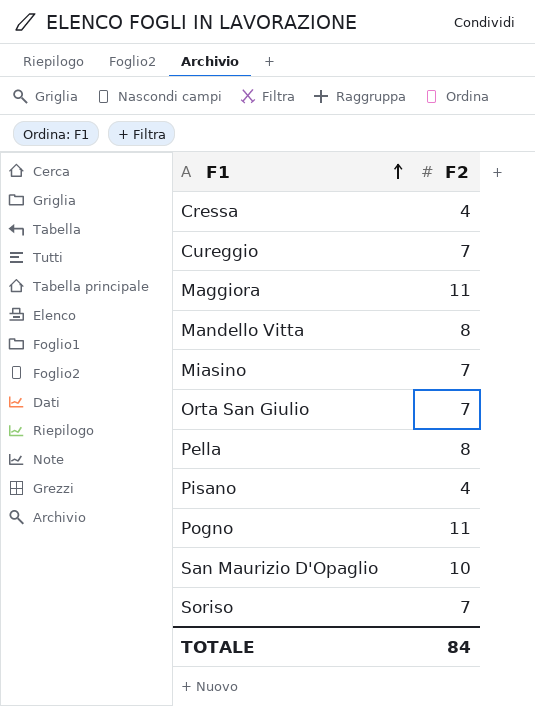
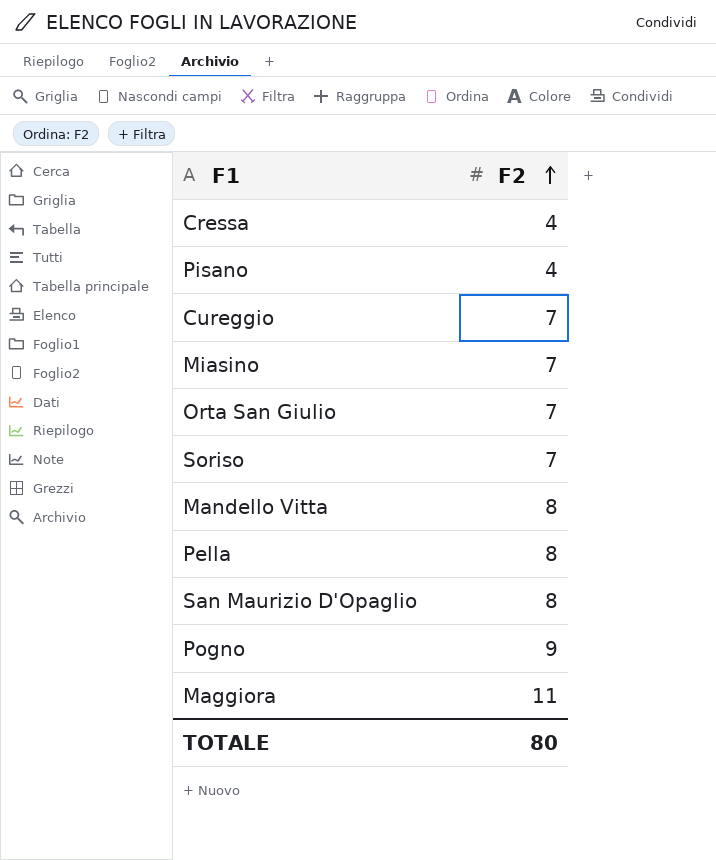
row order: F1 ascending -> F2 ascending
San Maurizio D'Opaglio | F2: 10 -> 8
Pogno | F2: 11 -> 9
TOTALE | F2: 84 -> 80

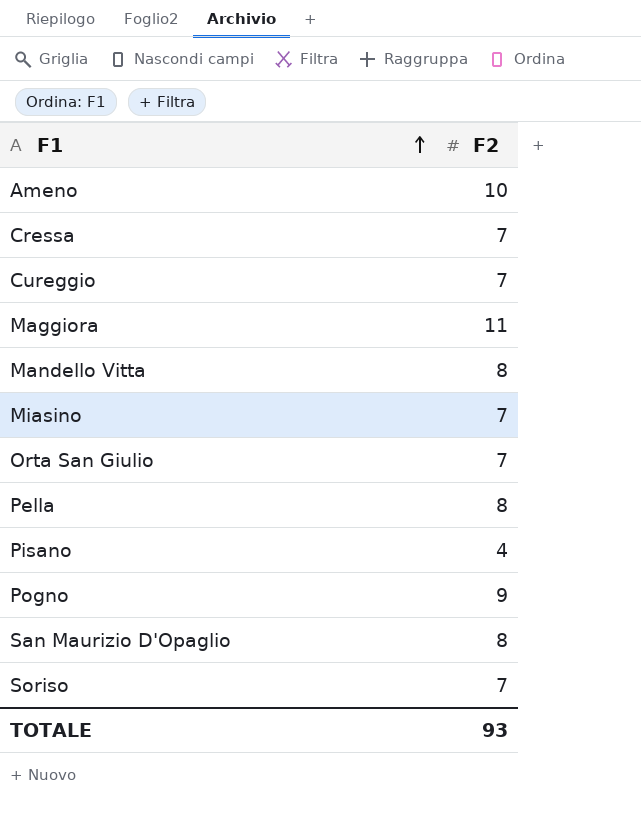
row order: F2 ascending -> F1 ascending
row Ameno: none -> 10
Cressa | F2: 4 -> 7
TOTALE | F2: 80 -> 93

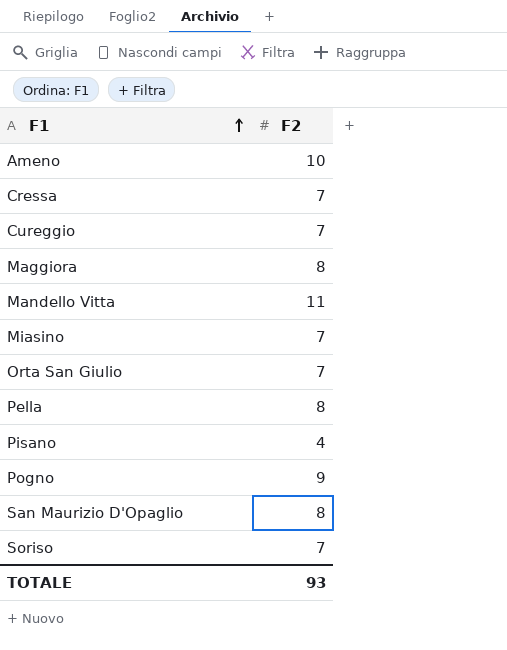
Maggiora | F2: 11 -> 8
Mandello Vitta | F2: 8 -> 11

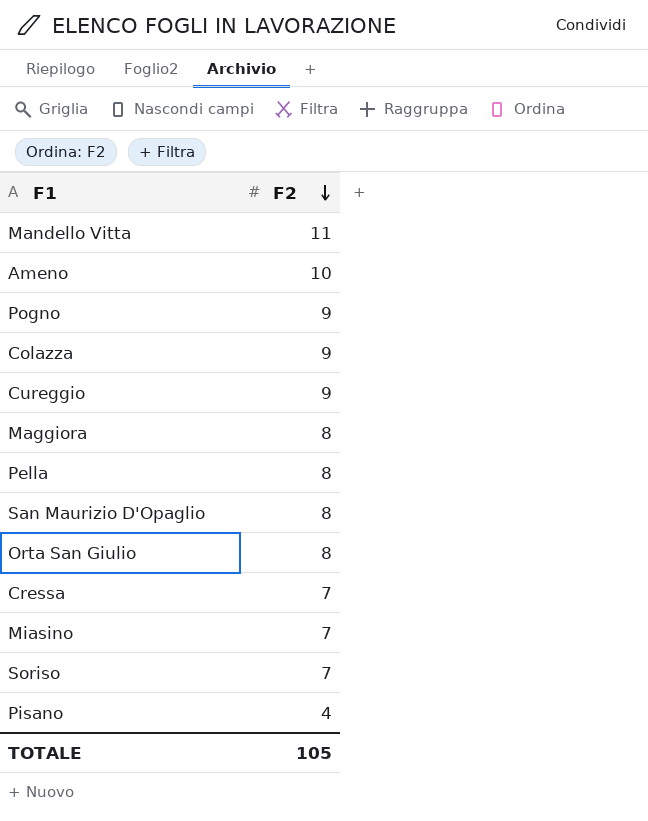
row order: F1 ascending -> F2 descending
row Colazza: none -> 9
Cureggio | F2: 7 -> 9
Orta San Giulio | F2: 7 -> 8
TOTALE | F2: 93 -> 105

